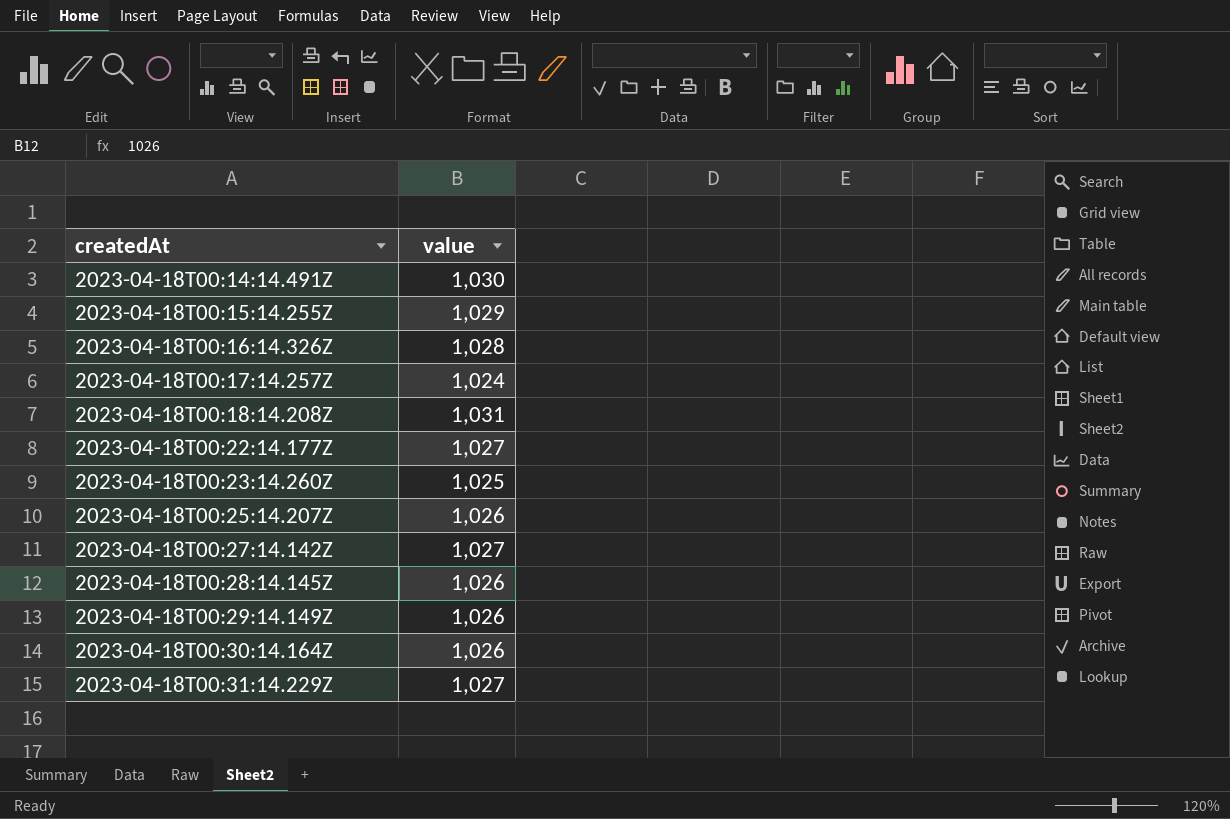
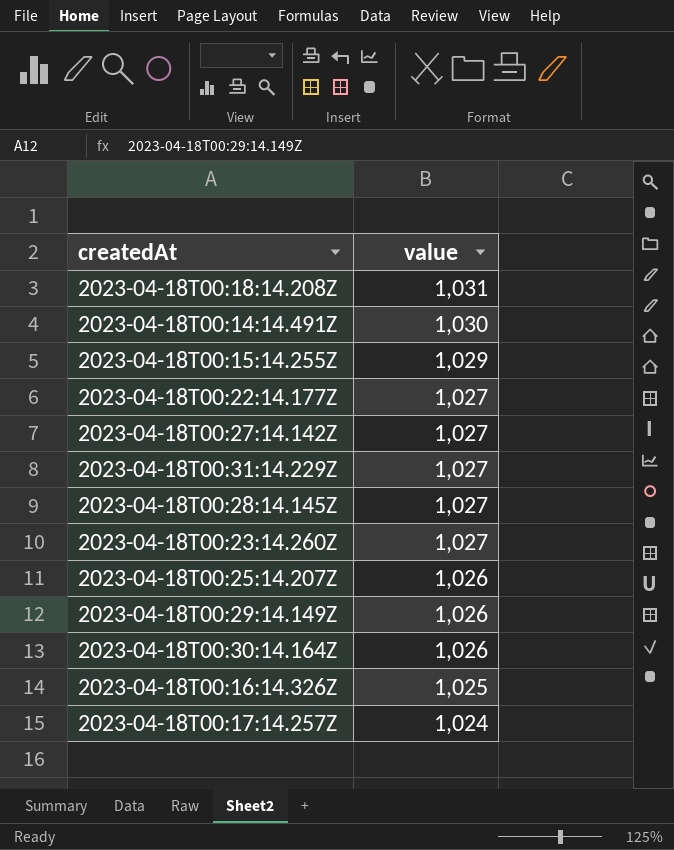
row order: createdAt ascending -> value descending
2023-04-18T00:28:14.145Z | value: 1,026 -> 1,027
2023-04-18T00:23:14.260Z | value: 1,025 -> 1,027
2023-04-18T00:16:14.326Z | value: 1,028 -> 1,025

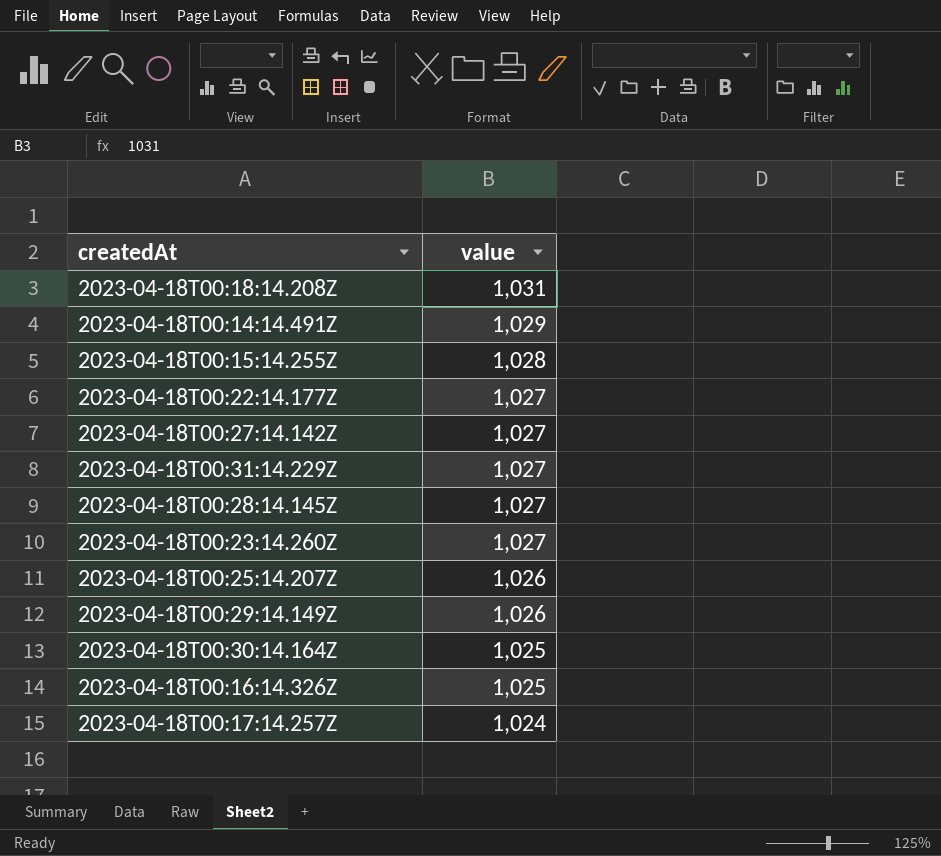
2023-04-18T00:14:14.491Z | value: 1,030 -> 1,029
2023-04-18T00:15:14.255Z | value: 1,029 -> 1,028
2023-04-18T00:30:14.164Z | value: 1,026 -> 1,025

